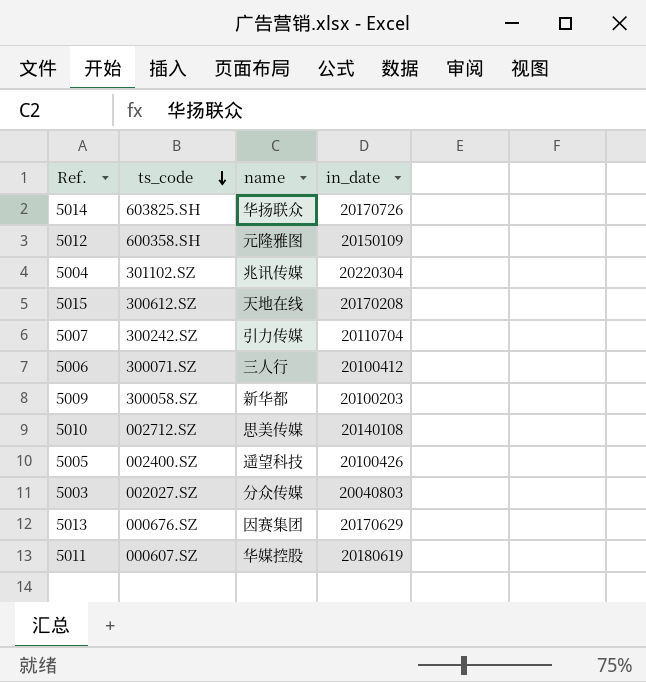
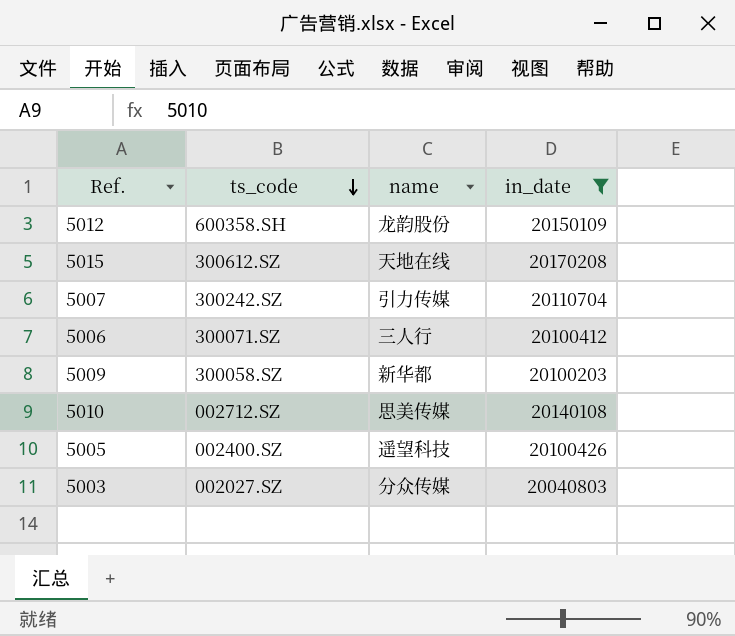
filter: none -> in_date <= 20170208
5012 | name: 元隆雅图 -> 龙韵股份

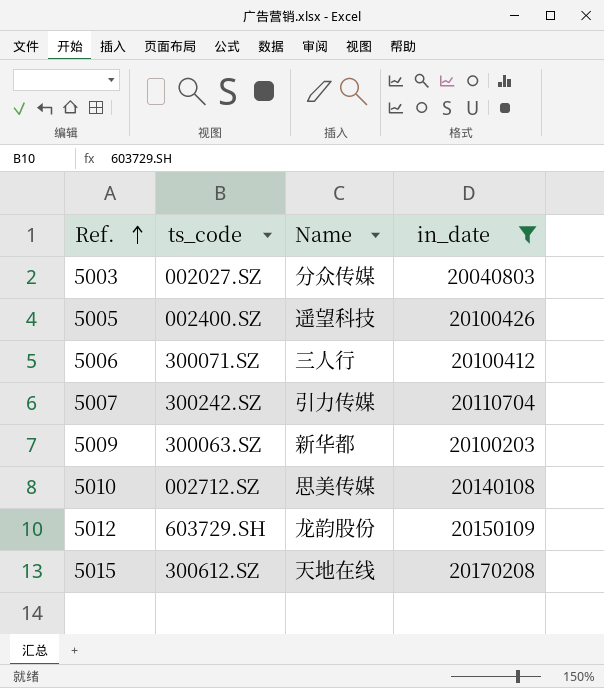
row order: ts_code descending -> Ref. ascending
column name: name -> Name
5009 | ts_code: 300058.SZ -> 300063.SZ
5012 | ts_code: 600358.SH -> 603729.SH

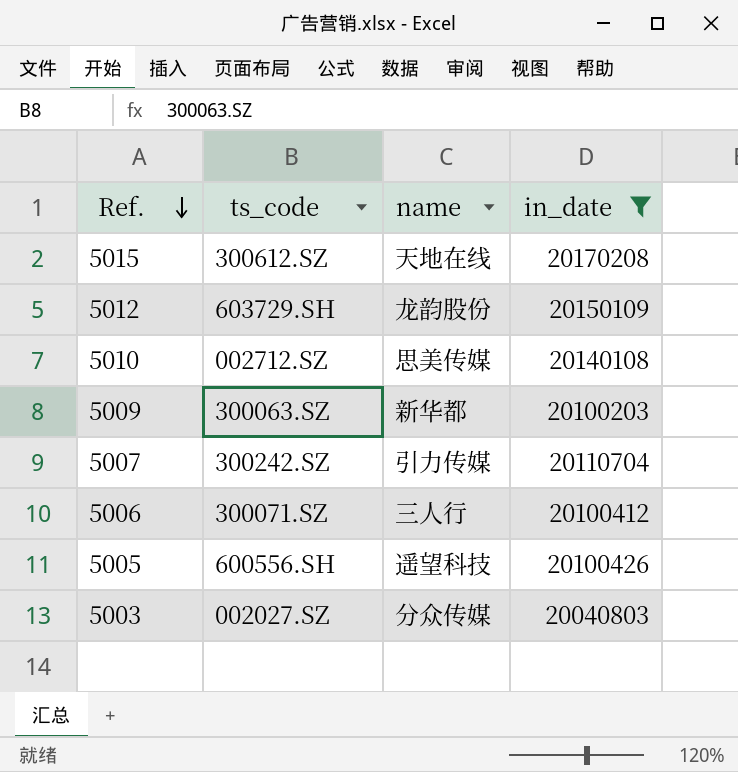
row order: Ref. ascending -> Ref. descending
column name: Name -> name
5005 | ts_code: 002400.SZ -> 600556.SH

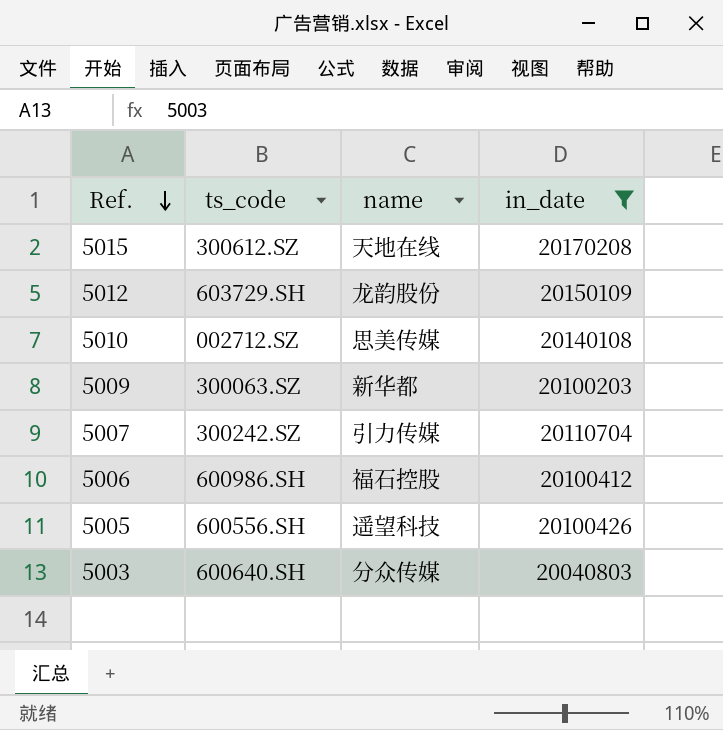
5006 | ts_code: 300071.SZ -> 600986.SH
5006 | name: 三人行 -> 福石控股
5003 | ts_code: 002027.SZ -> 600640.SH

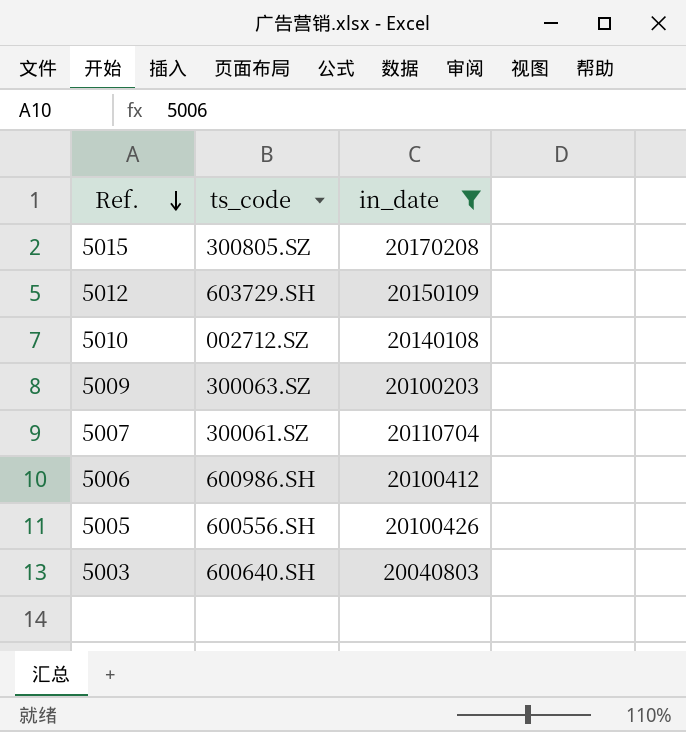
column name | position: 3 -> none
5015 | ts_code: 300612.SZ -> 300805.SZ
5007 | ts_code: 300242.SZ -> 300061.SZ

